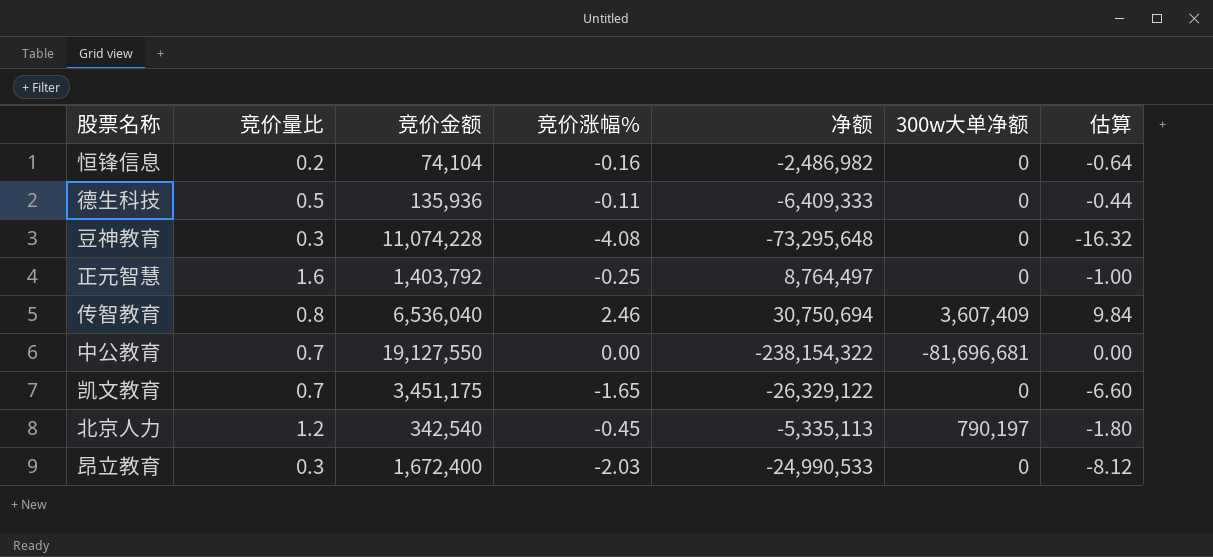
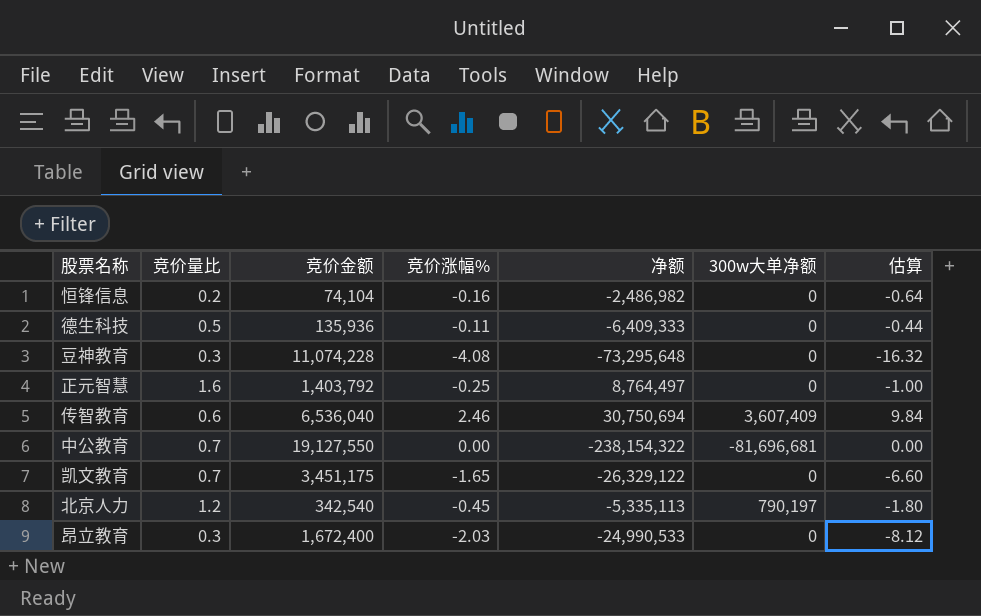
传智教育 | 竞价量比: 0.8 -> 0.6

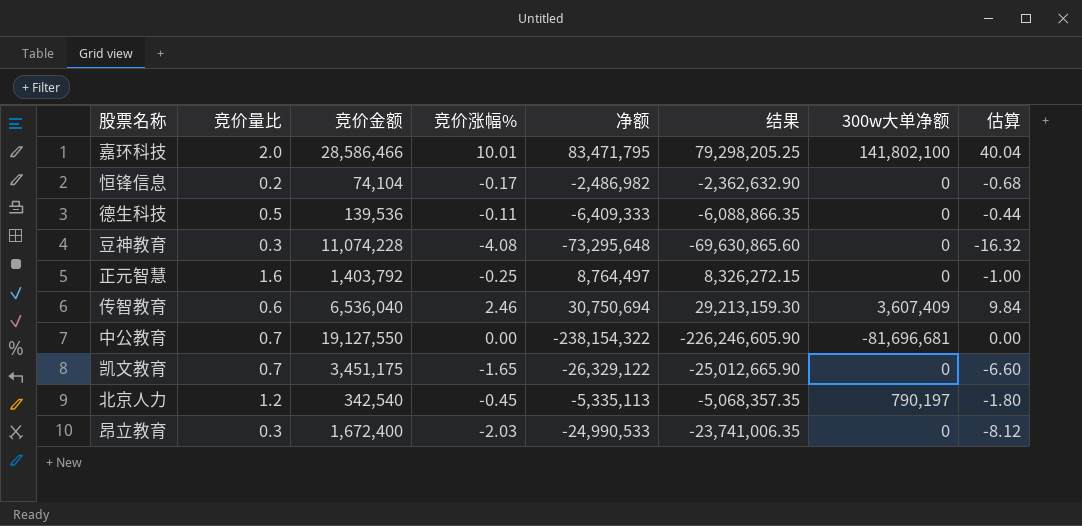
column 结果 | formula: none -> [净额] * 0.95
row 嘉环科技: none -> 2.0 | 28,586,466 | 10.01 | 83,471,795 | 79,298,205.25 | 141,802,100 | 40.04
恒锋信息 | 竞价涨幅%: -0.16 -> -0.17
恒锋信息 | 估算: -0.64 -> -0.68
德生科技 | 竞价金额: 135,936 -> 139,536

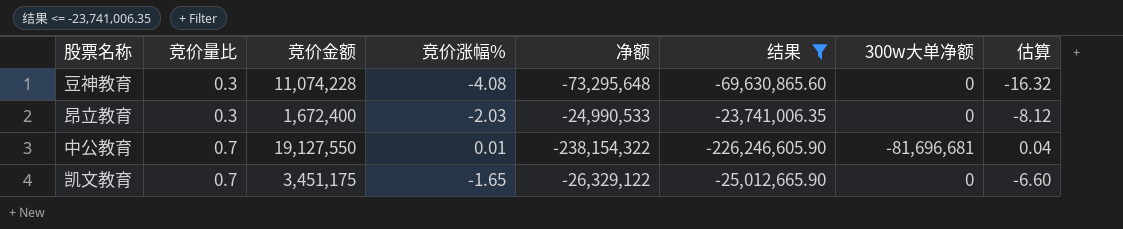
filter: none -> 结果 <= -23,741,006.35
row order: none -> 竞价量比 ascending
中公教育 | 竞价涨幅%: 0.00 -> 0.01
中公教育 | 估算: 0.00 -> 0.04

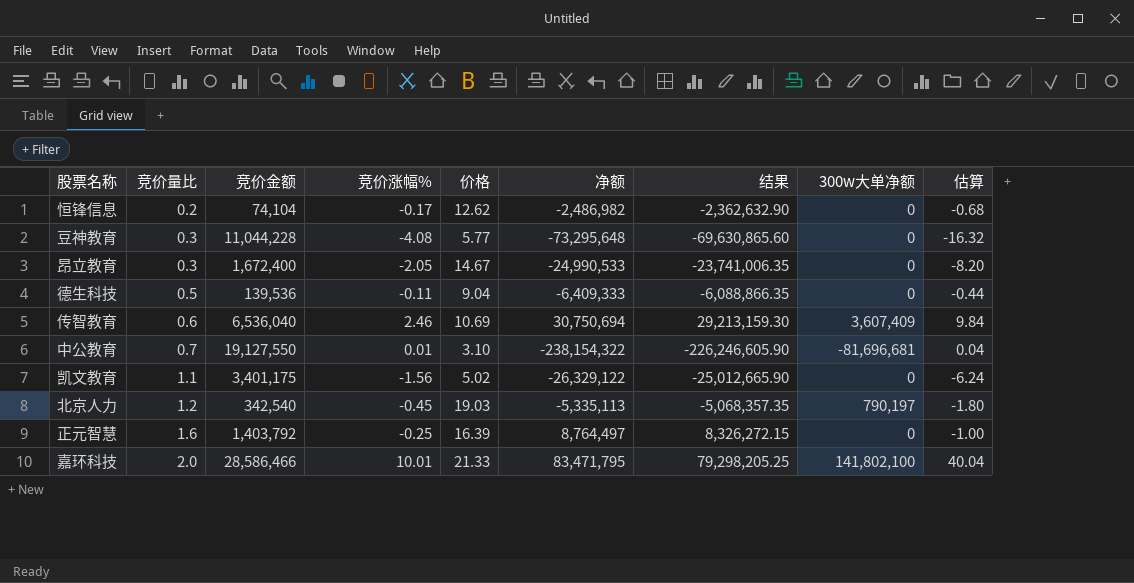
filter: 结果 <= -23,741,006.35 -> none
column 价格 | position: none -> 5
豆神教育 | 竞价金额: 11,074,228 -> 11,044,228
昂立教育 | 竞价涨幅%: -2.03 -> -2.05
昂立教育 | 估算: -8.12 -> -8.20
凯文教育 | 竞价量比: 0.7 -> 1.1
凯文教育 | 竞价金额: 3,451,175 -> 3,401,175
凯文教育 | 竞价涨幅%: -1.65 -> -1.56
凯文教育 | 估算: -6.60 -> -6.24

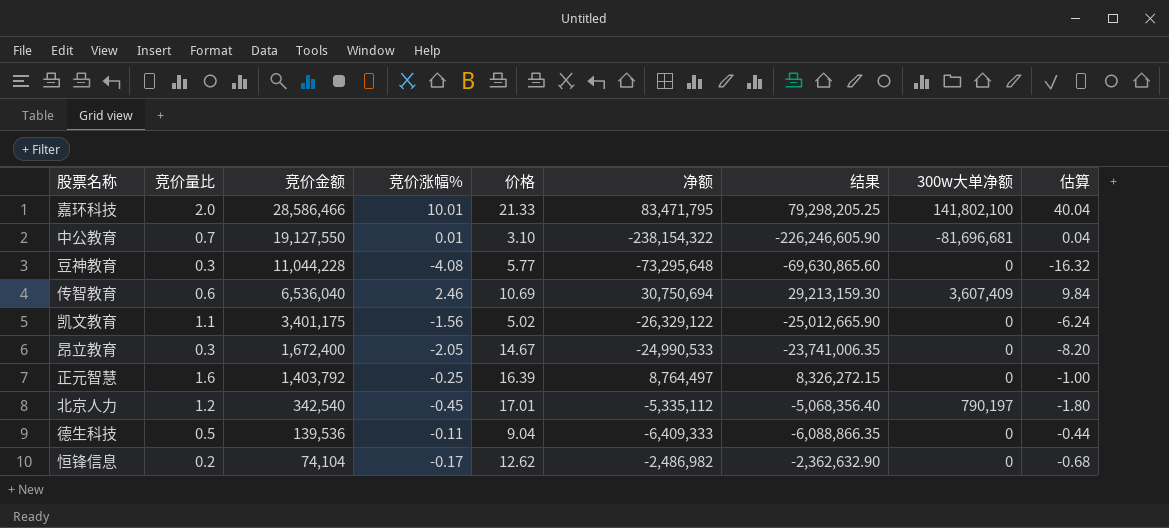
row order: 竞价量比 ascending -> 竞价金额 descending
北京人力 | 价格: 19.03 -> 17.01
北京人力 | 净额: -5,335,113 -> -5,335,112
北京人力 | 结果: -5,068,357.35 -> -5,068,356.40

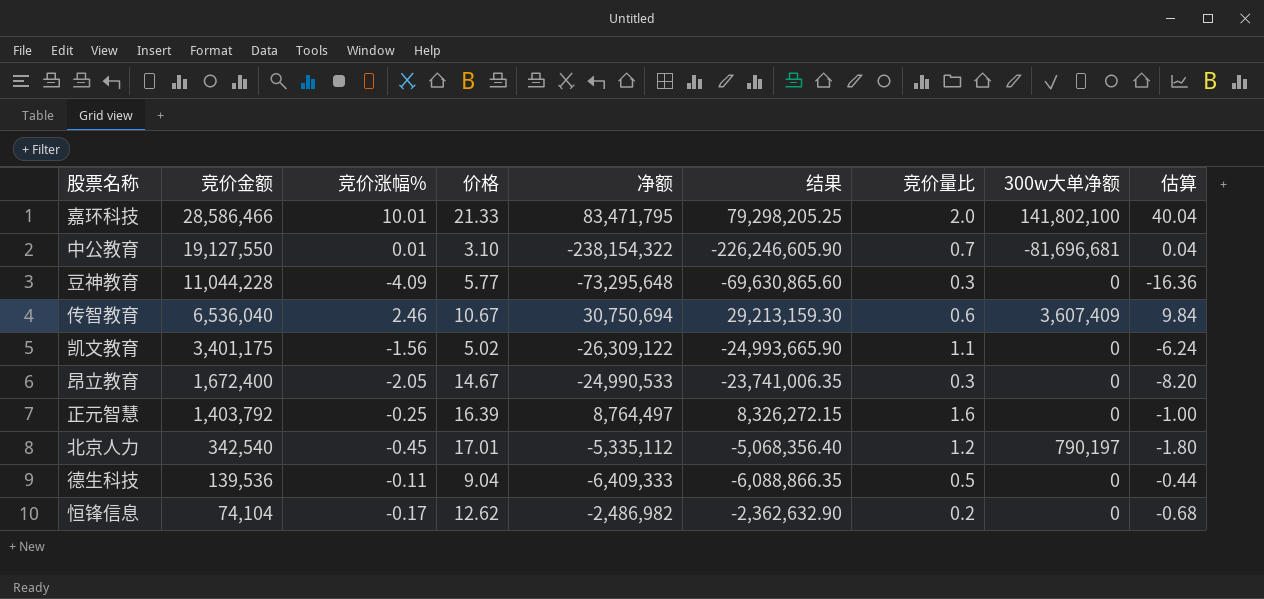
column 竞价量比 | position: 2 -> 7
豆神教育 | 竞价涨幅%: -4.08 -> -4.09
豆神教育 | 估算: -16.32 -> -16.36
传智教育 | 价格: 10.69 -> 10.67
凯文教育 | 净额: -26,329,122 -> -26,309,122
凯文教育 | 结果: -25,012,665.90 -> -24,993,665.90

